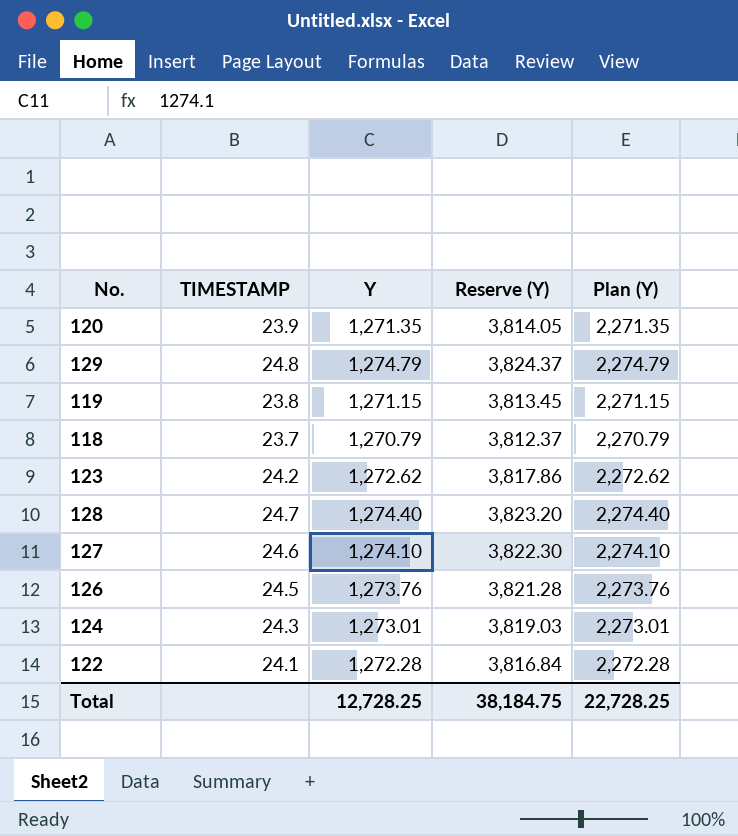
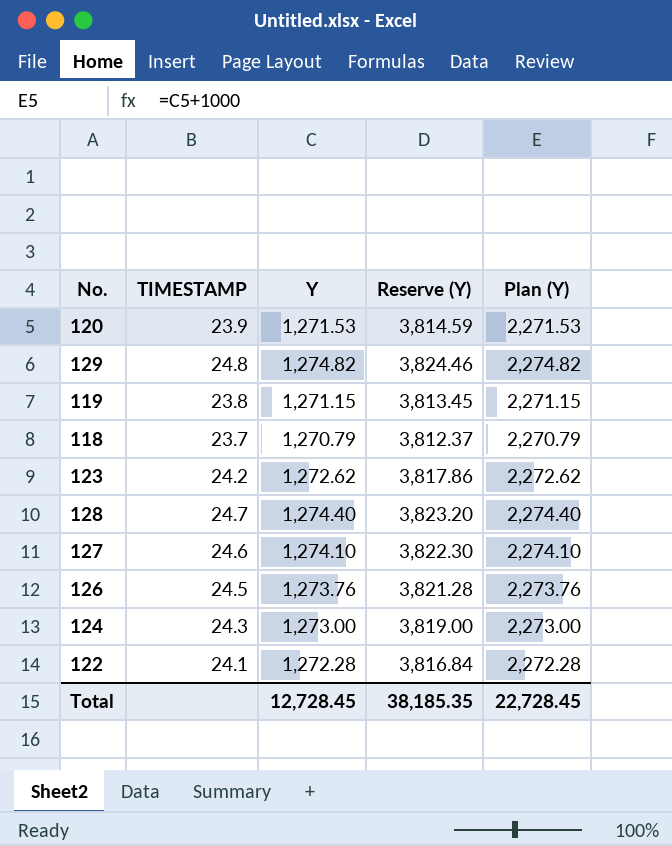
120 | Y: 1,271.35 -> 1,271.53
120 | Reserve (Y): 3,814.05 -> 3,814.59
120 | Plan (Y): 2,271.35 -> 2,271.53
129 | Y: 1,274.79 -> 1,274.82
129 | Reserve (Y): 3,824.37 -> 3,824.46
129 | Plan (Y): 2,274.79 -> 2,274.82
124 | Y: 1,273.01 -> 1,273.00
124 | Reserve (Y): 3,819.03 -> 3,819.00
124 | Plan (Y): 2,273.01 -> 2,273.00
Total | Y: 12,728.25 -> 12,728.45
Total | Reserve (Y): 38,184.75 -> 38,185.35
Total | Plan (Y): 22,728.25 -> 22,728.45

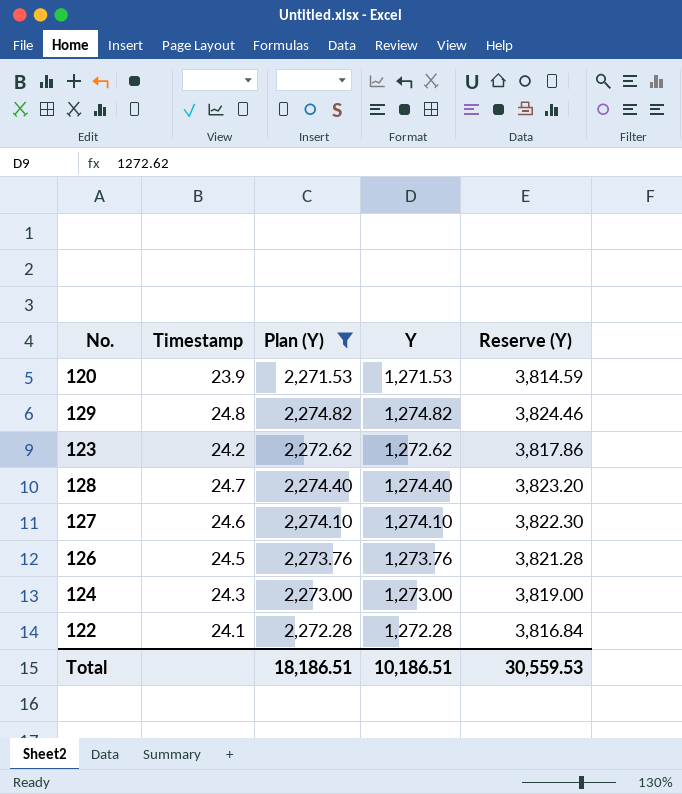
filter: none -> Plan (Y) >= 2,271.53
column name: TIMESTAMP -> Timestamp
column Plan (Y) | position: 5 -> 3
Total | Plan (Y): 22,728.45 -> 18,186.51
Total | Y: 12,728.45 -> 10,186.51
Total | Reserve (Y): 38,185.35 -> 30,559.53

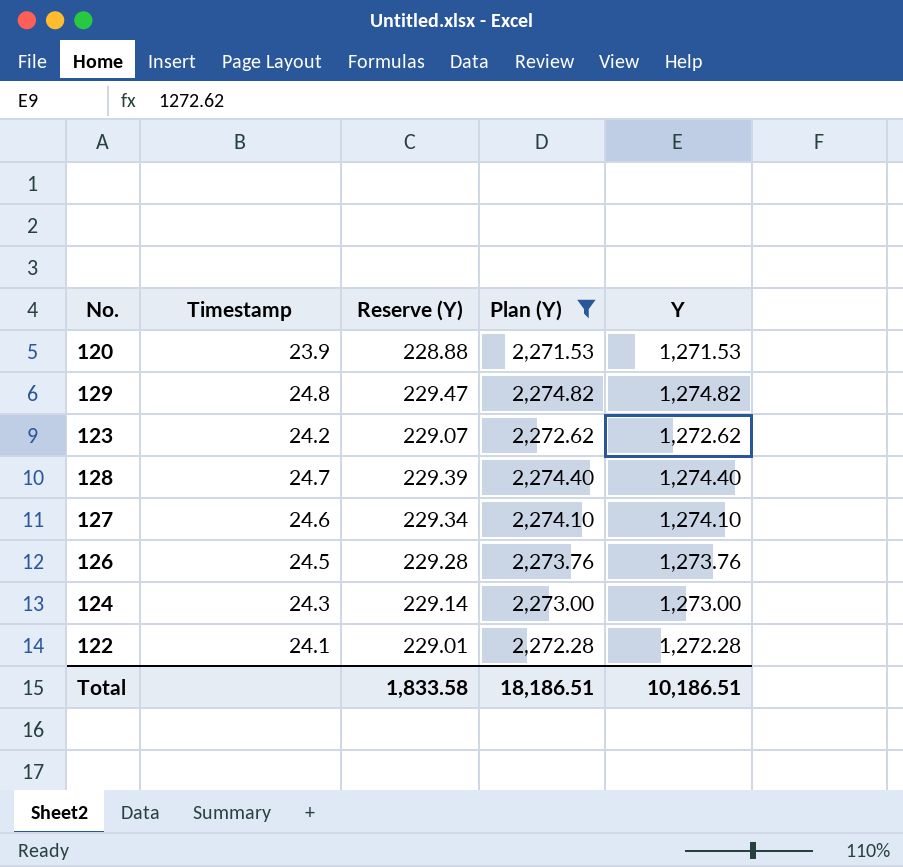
column Reserve (Y) | formula: [Y] * 3 -> [Y] * 0.18
column Reserve (Y) | position: 5 -> 3
Total | Reserve (Y): 30,559.53 -> 1,833.58

